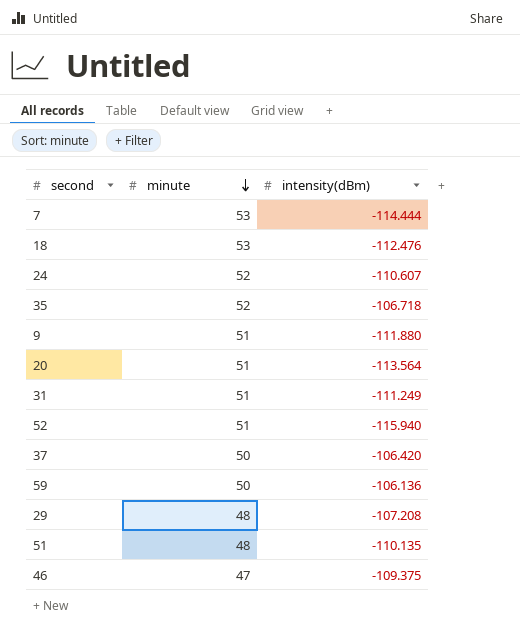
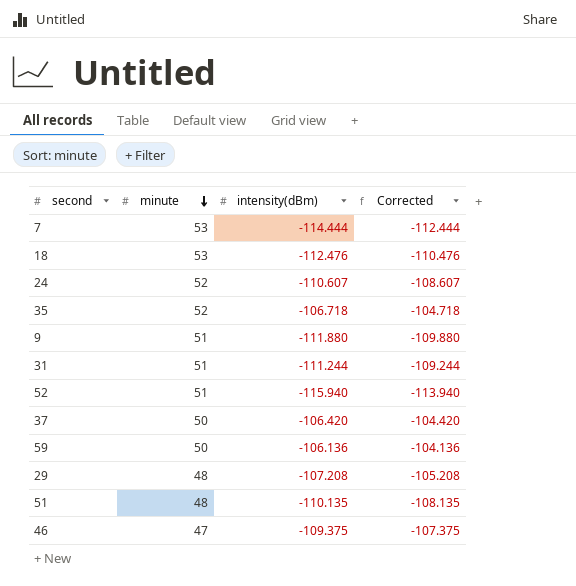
column Corrected | formula: none -> [intensity(dBm)] + 2
row 20: 51 | -113.564 -> none
31 | intensity(dBm): -111.249 -> -111.244

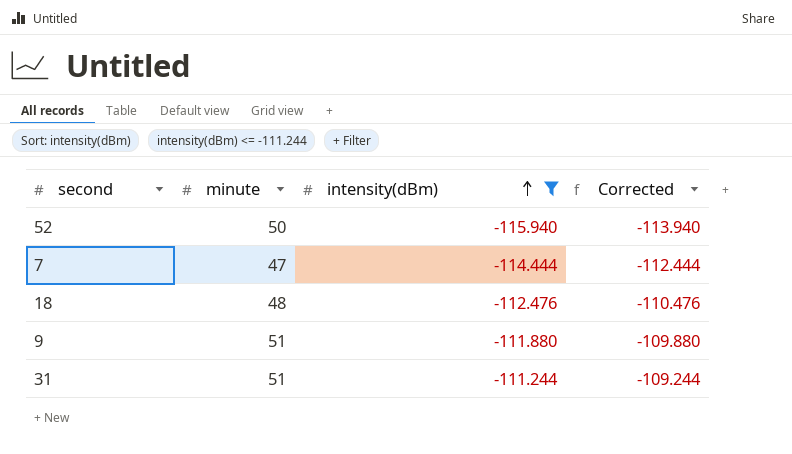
filter: none -> intensity(dBm) <= -111.244
row order: minute descending -> intensity(dBm) ascending
52 | minute: 51 -> 50
7 | minute: 53 -> 47
18 | minute: 53 -> 48

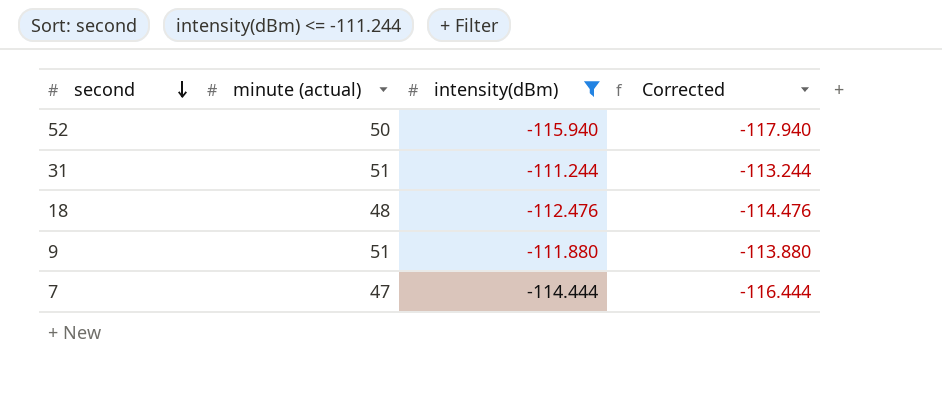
row order: intensity(dBm) ascending -> second descending
column name: minute -> minute (actual)
column Corrected | formula: [intensity(dBm)] + 2 -> [intensity(dBm)] - 2

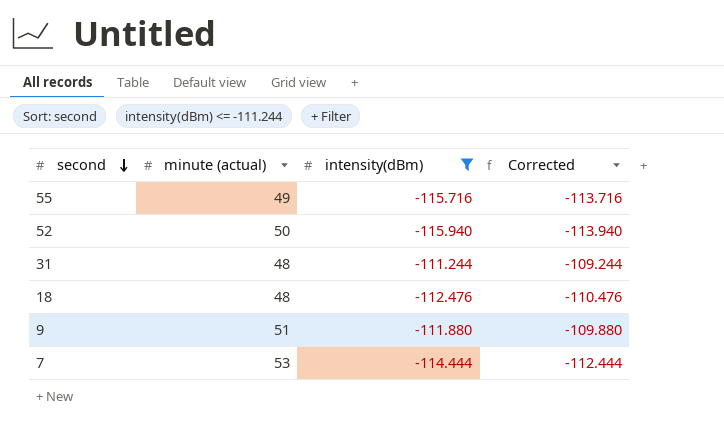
column Corrected | formula: [intensity(dBm)] - 2 -> [intensity(dBm)] + 2
row 55: none -> 49 | -115.716 | -113.716
31 | minute (actual): 51 -> 48
7 | minute (actual): 47 -> 53

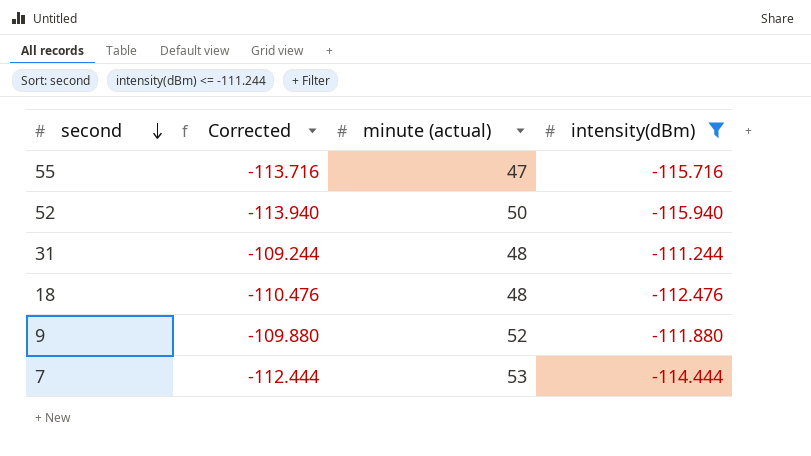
column Corrected | position: 4 -> 2
55 | minute (actual): 49 -> 47
9 | minute (actual): 51 -> 52

